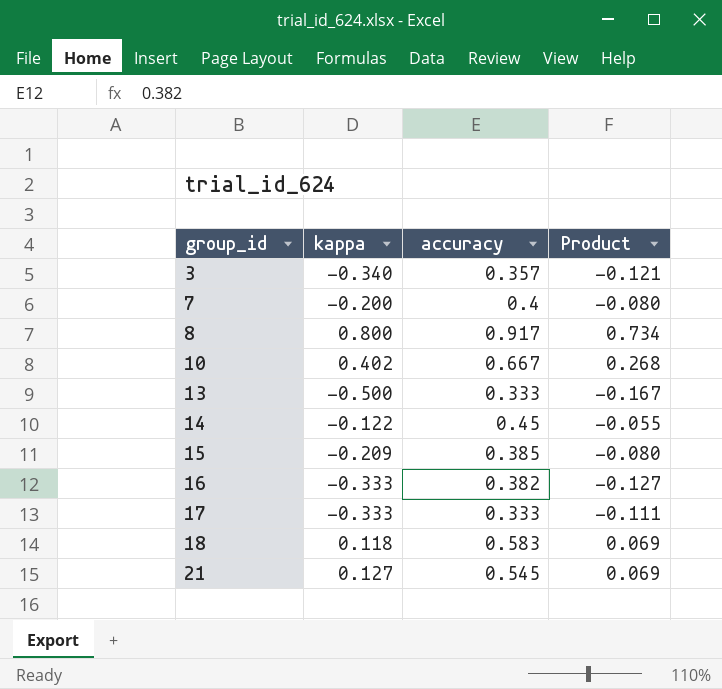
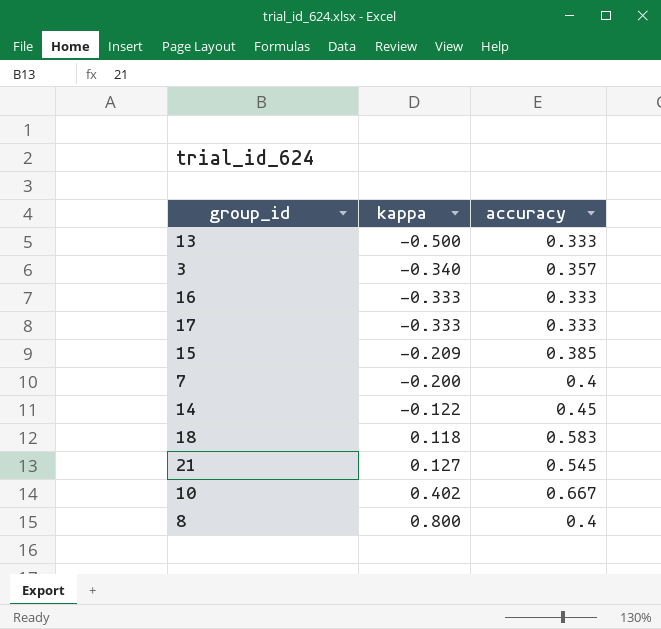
row order: group_id ascending -> kappa ascending
column Product | formula: [kappa] * [accuracy] -> none
16 | accuracy: 0.382 -> 0.333
8 | accuracy: 0.917 -> 0.4

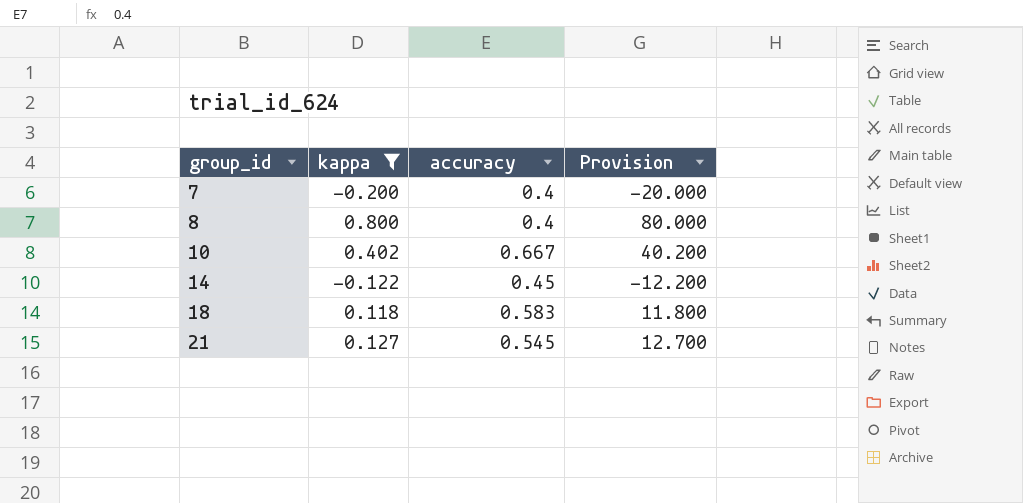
filter: none -> kappa >= -0.200
row order: kappa ascending -> group_id ascending
column Provision | formula: none -> [kappa] * 100

